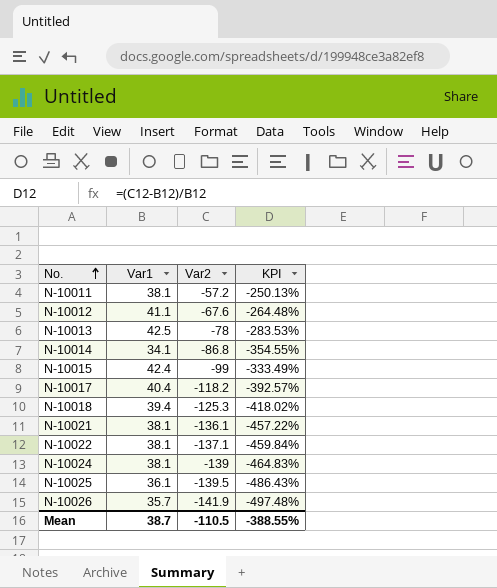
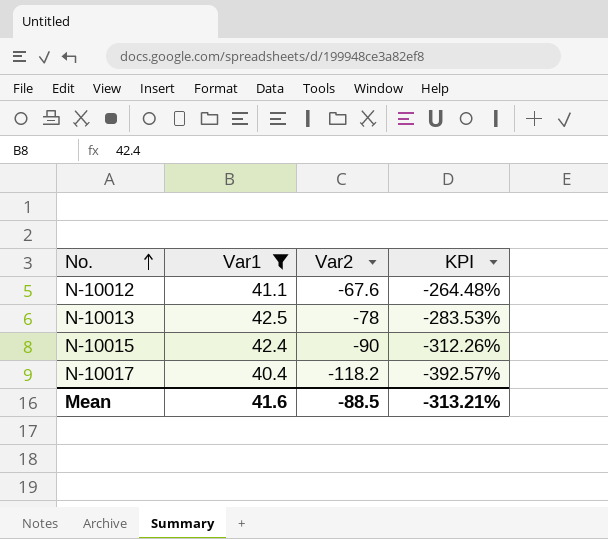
filter: none -> Var1 >= 40.4
N-10015 | Var2: -99 -> -90
N-10015 | KPI: -333.49% -> -312.26%
Mean | Var1: 38.7 -> 41.6
Mean | Var2: -110.5 -> -88.5
Mean | KPI: -388.55% -> -313.21%

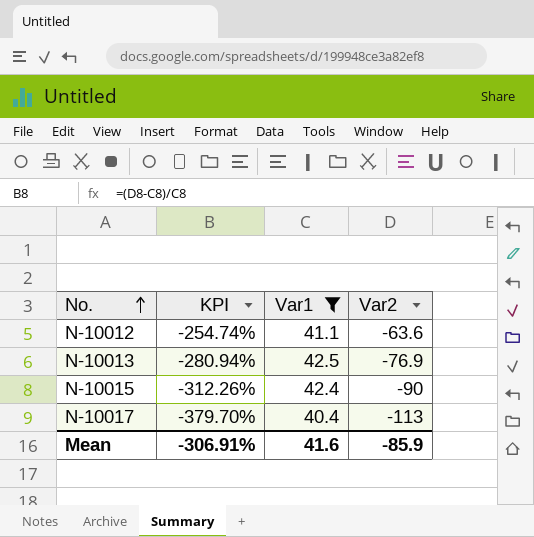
column KPI | position: 4 -> 2
N-10012 | KPI: -264.48% -> -254.74%
N-10012 | Var2: -67.6 -> -63.6
N-10013 | KPI: -283.53% -> -280.94%
N-10013 | Var2: -78 -> -76.9
N-10017 | KPI: -392.57% -> -379.70%
N-10017 | Var2: -118.2 -> -113
Mean | KPI: -313.21% -> -306.91%
Mean | Var2: -88.5 -> -85.9

